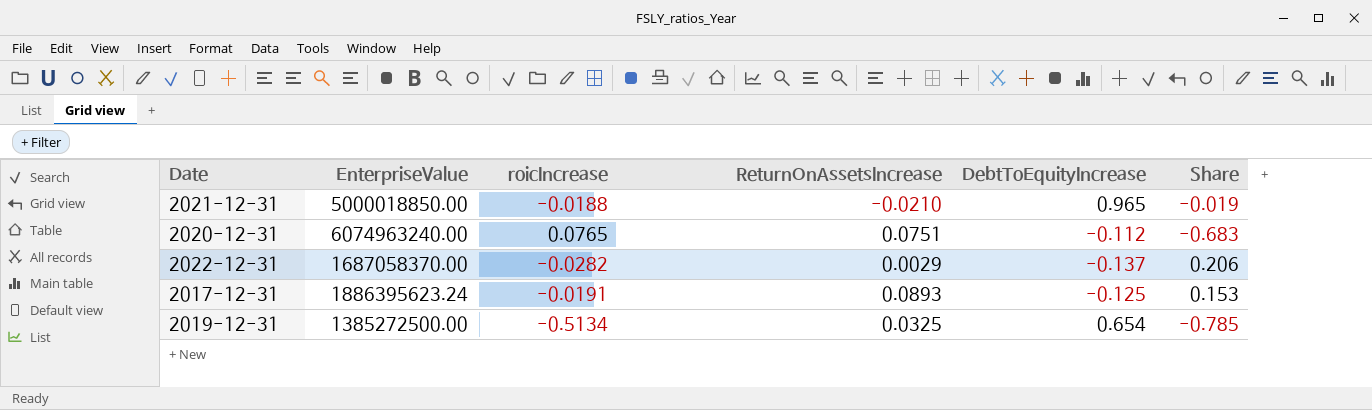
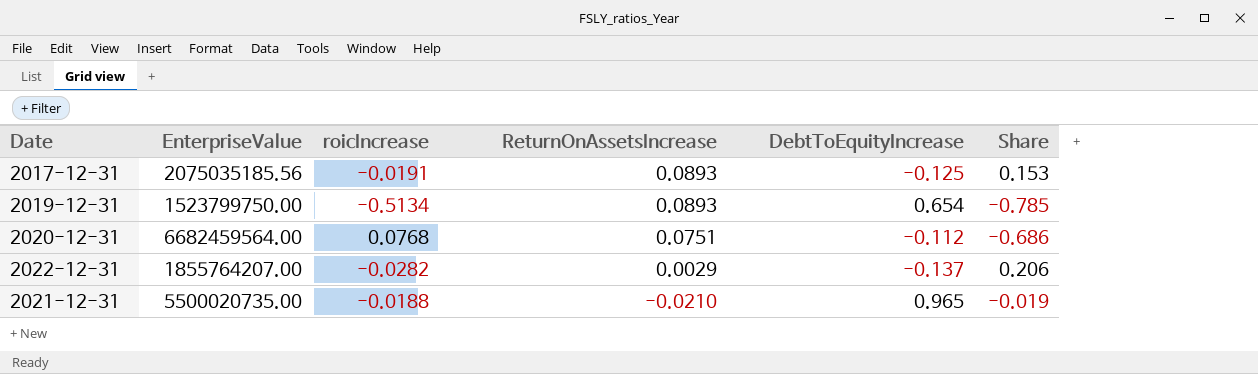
row order: none -> ReturnOnAssetsIncrease descending
2017-12-31 | EnterpriseValue: 1886395623.24 -> 2075035185.56
2019-12-31 | EnterpriseValue: 1385272500.00 -> 1523799750.00
2019-12-31 | ReturnOnAssetsIncrease: 0.0325 -> 0.0893
2020-12-31 | EnterpriseValue: 6074963240.00 -> 6682459564.00
2020-12-31 | roicIncrease: 0.0765 -> 0.0768
2020-12-31 | Share: -0.683 -> -0.686
2022-12-31 | EnterpriseValue: 1687058370.00 -> 1855764207.00
2021-12-31 | EnterpriseValue: 5000018850.00 -> 5500020735.00

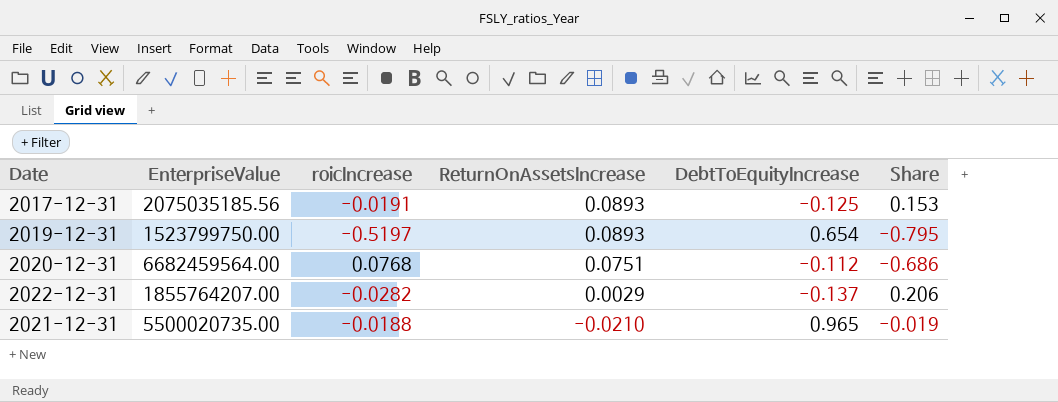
2019-12-31 | roicIncrease: -0.5134 -> -0.5197
2019-12-31 | Share: -0.785 -> -0.795

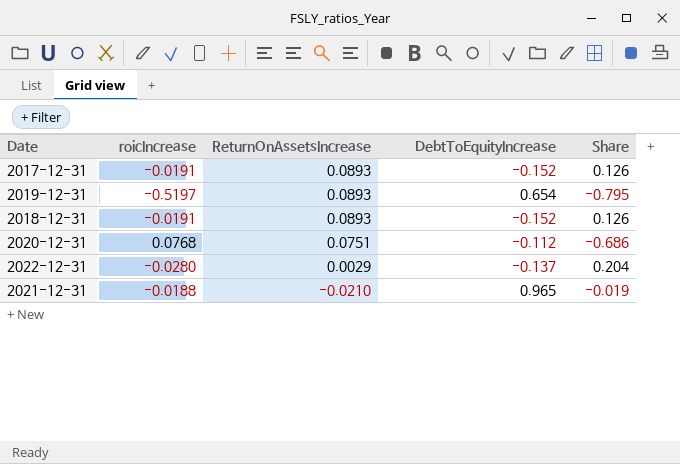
column EnterpriseValue | position: 2 -> none
2017-12-31 | DebtToEquityIncrease: -0.125 -> -0.152
2017-12-31 | Share: 0.153 -> 0.126
row 2018-12-31: none -> -0.0191 | 0.0893 | -0.152 | 0.126
2022-12-31 | roicIncrease: -0.0282 -> -0.0280
2022-12-31 | Share: 0.206 -> 0.204

